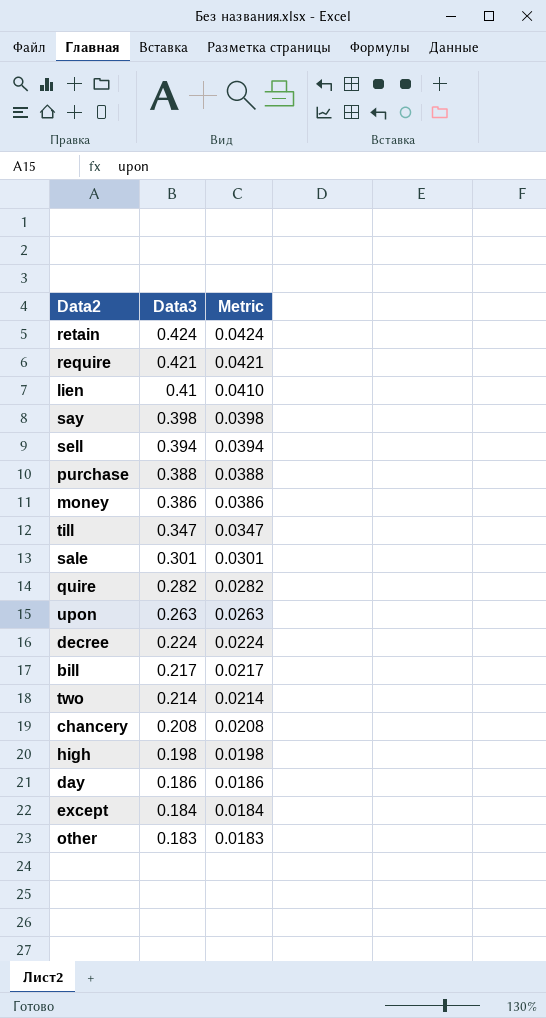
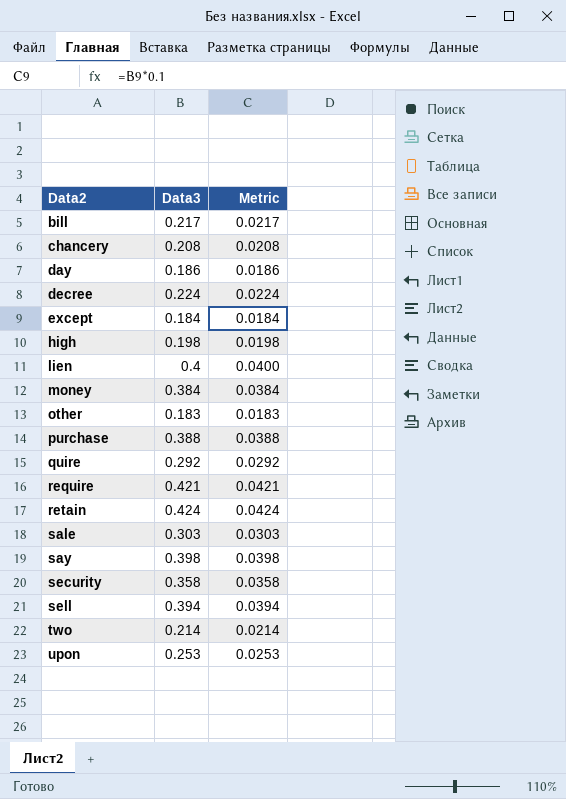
row order: Data3 descending -> Data2 ascending
row till: 0.347 | 0.0347 -> none
lien | Data3: 0.41 -> 0.4
lien | Metric: 0.0410 -> 0.0400
money | Data3: 0.386 -> 0.384
money | Metric: 0.0386 -> 0.0384
quire | Data3: 0.282 -> 0.292
quire | Metric: 0.0282 -> 0.0292
sale | Data3: 0.301 -> 0.303
sale | Metric: 0.0301 -> 0.0303
row security: none -> 0.358 | 0.0358
upon | Data3: 0.263 -> 0.253
upon | Metric: 0.0263 -> 0.0253

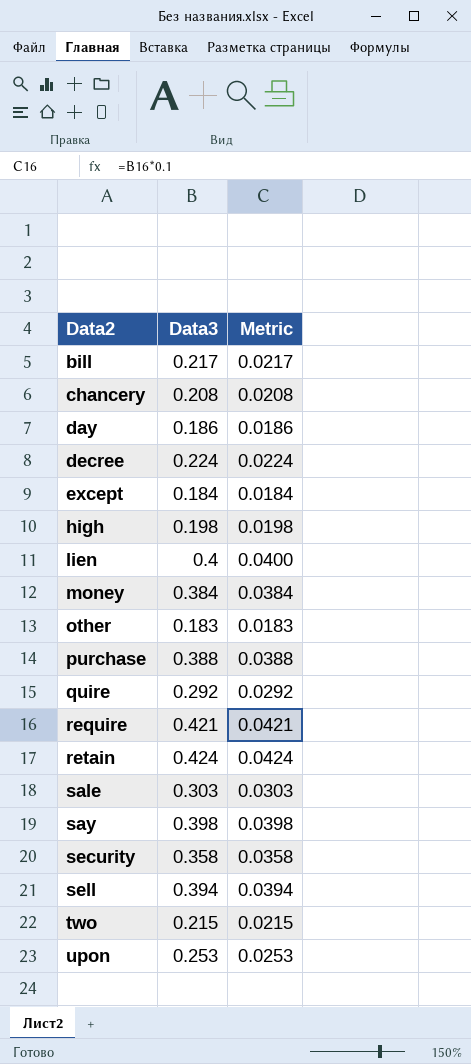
two | Data3: 0.214 -> 0.215
two | Metric: 0.0214 -> 0.0215

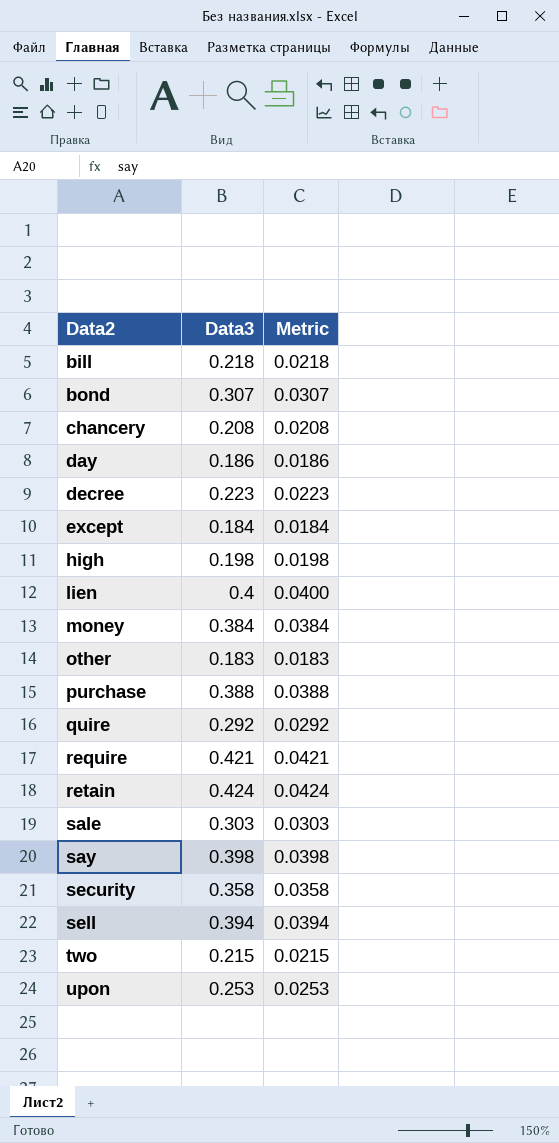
bill | Data3: 0.217 -> 0.218
bill | Metric: 0.0217 -> 0.0218
row bond: none -> 0.307 | 0.0307
decree | Data3: 0.224 -> 0.223
decree | Metric: 0.0224 -> 0.0223

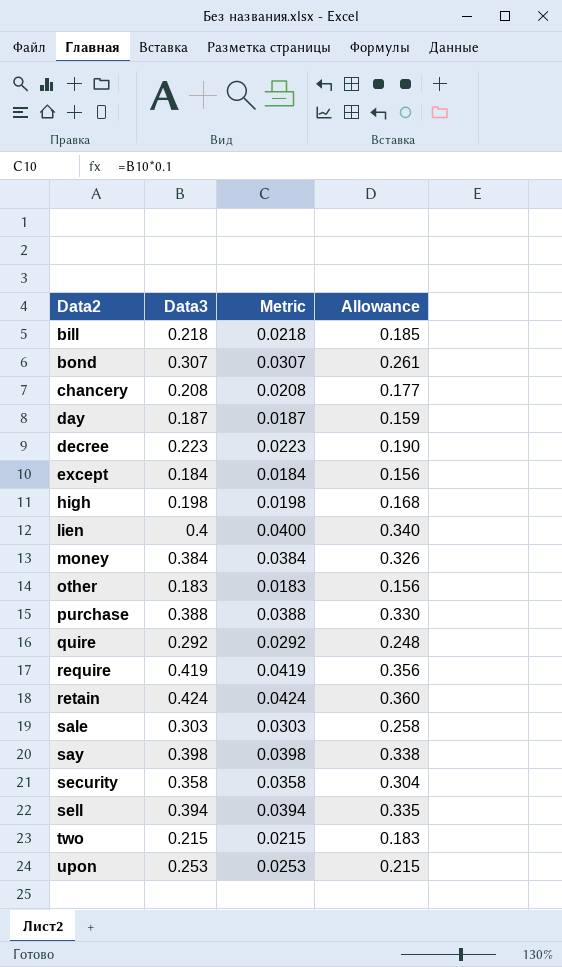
column Allowance | formula: none -> [Data3] * 0.85
day | Data3: 0.186 -> 0.187
day | Metric: 0.0186 -> 0.0187
require | Data3: 0.421 -> 0.419
require | Metric: 0.0421 -> 0.0419

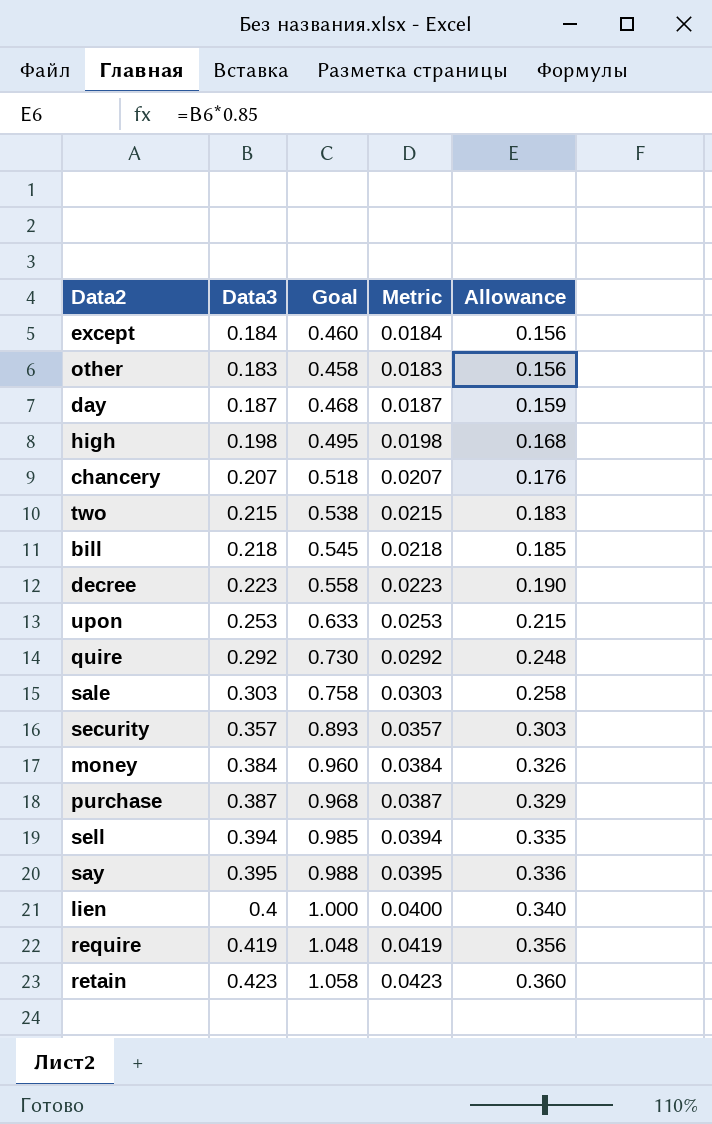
row order: Data2 ascending -> Allowance ascending
column Goal | formula: none -> [Data3] * 2.5
row bond: 0.307 | 0.0307 | 0.261 -> none
chancery | Data3: 0.208 -> 0.207
chancery | Metric: 0.0208 -> 0.0207
chancery | Allowance: 0.177 -> 0.176
security | Data3: 0.358 -> 0.357
security | Metric: 0.0358 -> 0.0357
security | Allowance: 0.304 -> 0.303
purchase | Data3: 0.388 -> 0.387
purchase | Metric: 0.0388 -> 0.0387
purchase | Allowance: 0.330 -> 0.329
say | Data3: 0.398 -> 0.395
say | Metric: 0.0398 -> 0.0395
say | Allowance: 0.338 -> 0.336
retain | Data3: 0.424 -> 0.423
retain | Metric: 0.0424 -> 0.0423

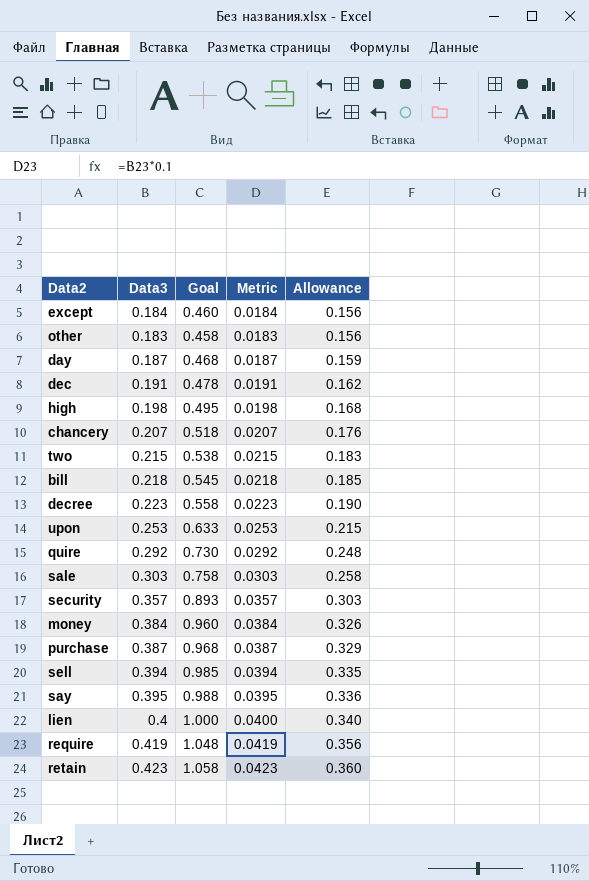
row dec: none -> 0.191 | 0.478 | 0.0191 | 0.162

